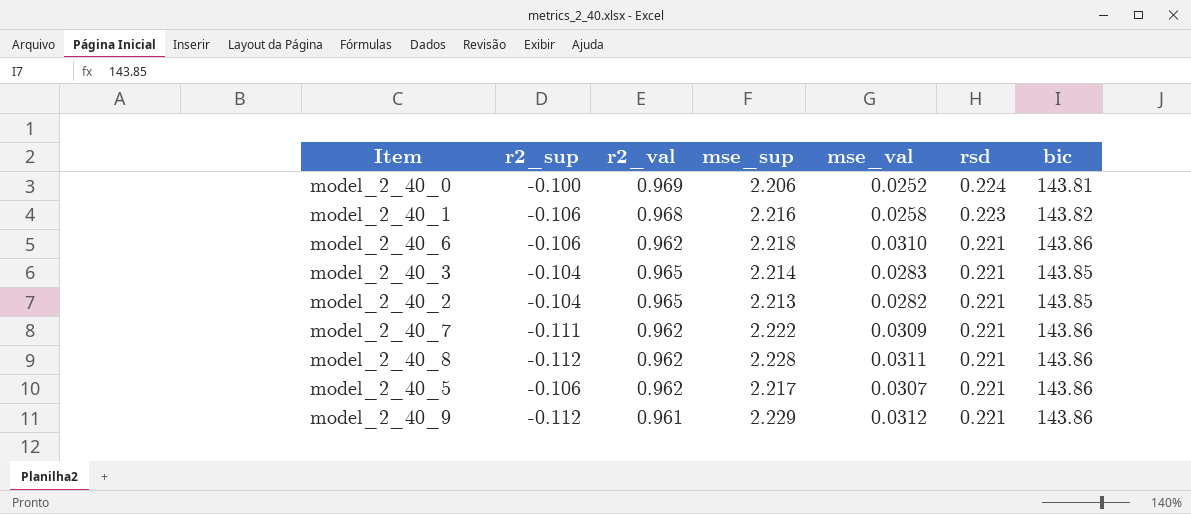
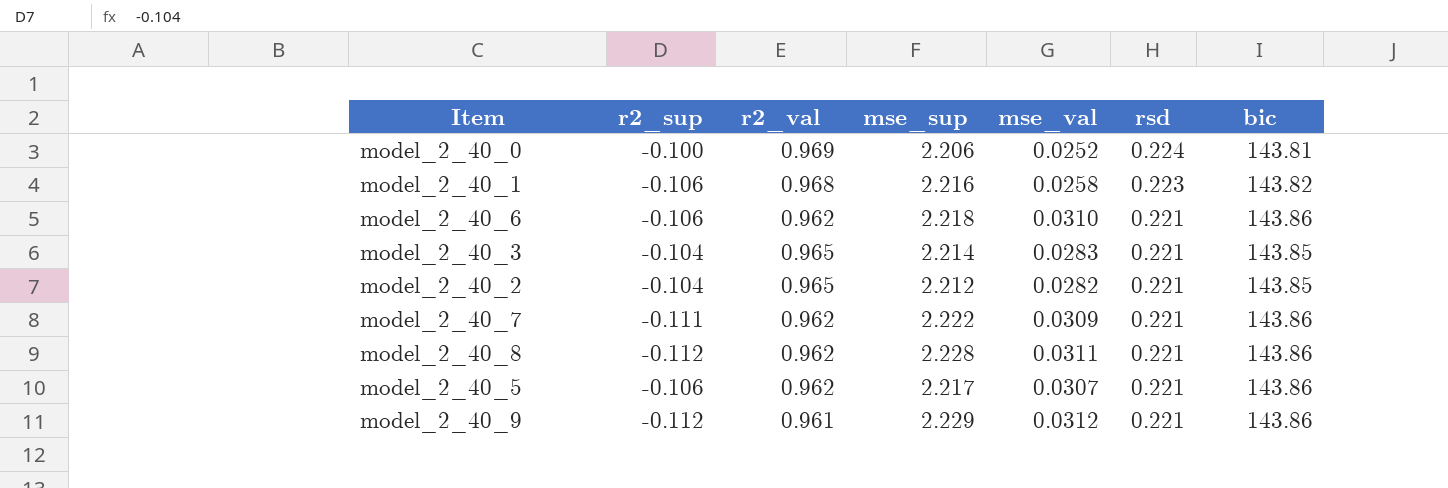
model_2_40_2 | mse_sup: 2.213 -> 2.212

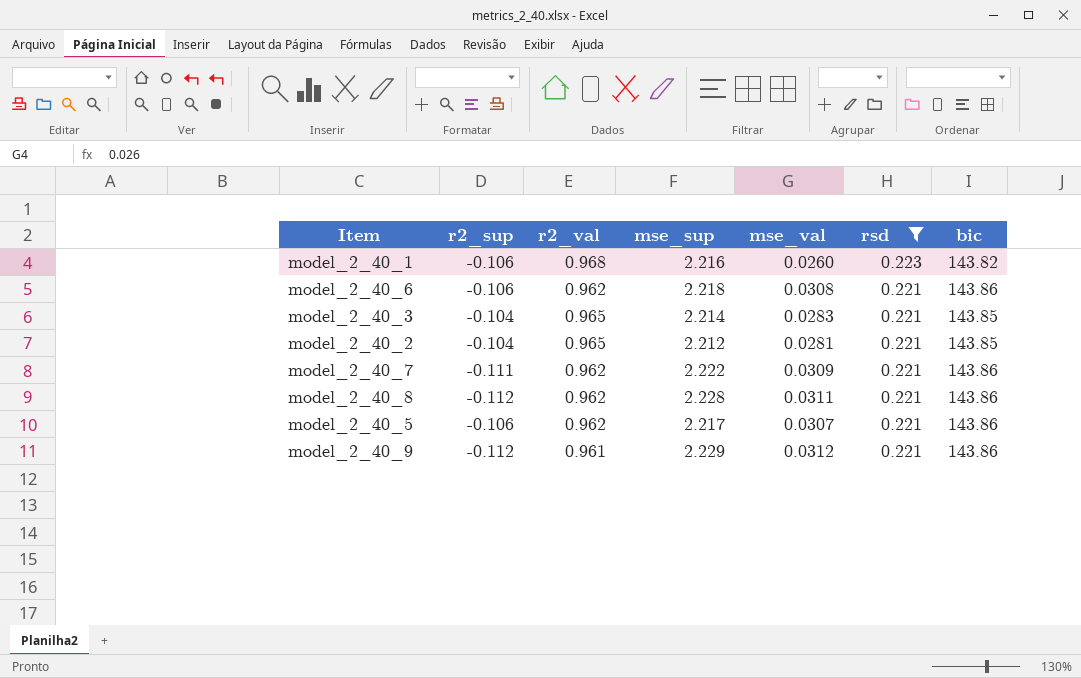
filter: none -> rsd != 0.224
model_2_40_1 | mse_val: 0.0258 -> 0.0260
model_2_40_6 | mse_val: 0.0310 -> 0.0308
model_2_40_2 | mse_val: 0.0282 -> 0.0281

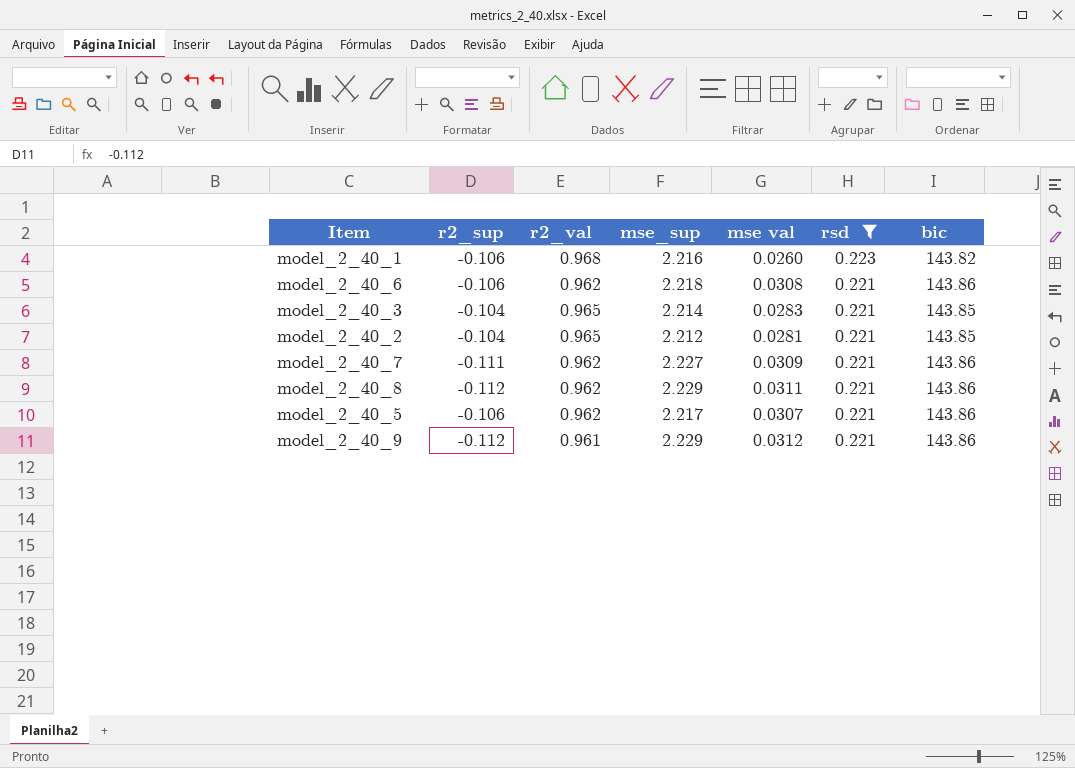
column name: mse_val -> mse val
model_2_40_7 | mse_sup: 2.222 -> 2.227
model_2_40_8 | mse_sup: 2.228 -> 2.229

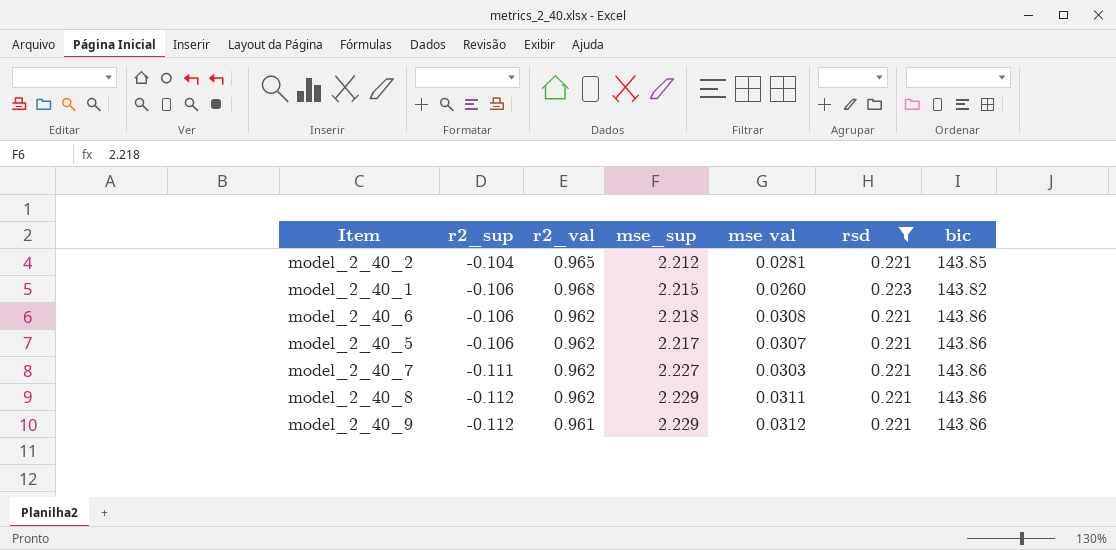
row order: rsd descending -> r2_sup descending
row model_2_40_3: -0.104 | 0.965 | 2.214 | 0.0283 | 0.221 | 143.85 -> none
model_2_40_1 | mse_sup: 2.216 -> 2.215
model_2_40_7 | mse val: 0.0309 -> 0.0303

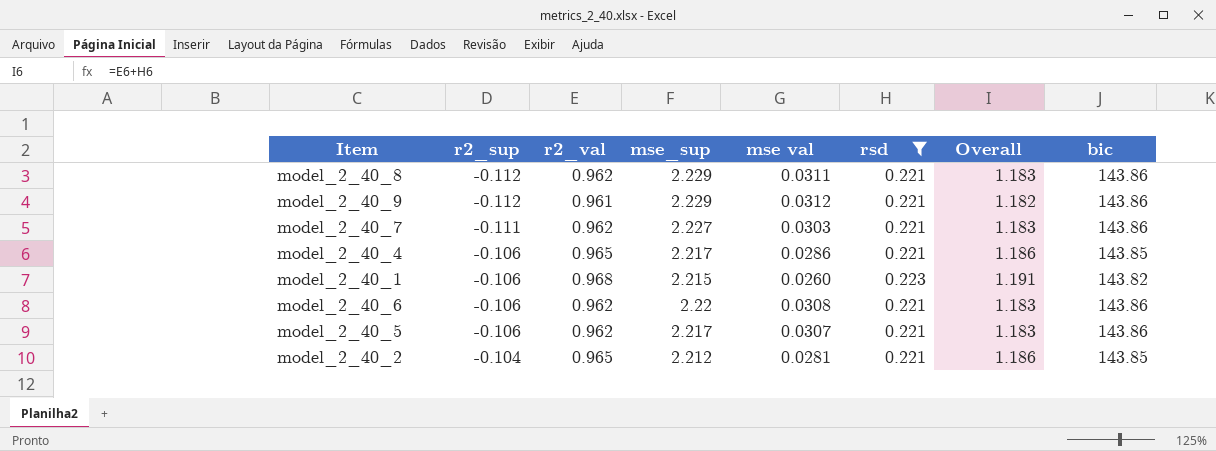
row order: r2_sup descending -> r2_sup ascending
column Overall | formula: none -> [r2_val] + [rsd]
row model_2_40_4: none -> -0.106 | 0.965 | 2.217 | 0.0286 | 0.221 | 1.186 | 143.85
model_2_40_6 | mse_sup: 2.218 -> 2.22

